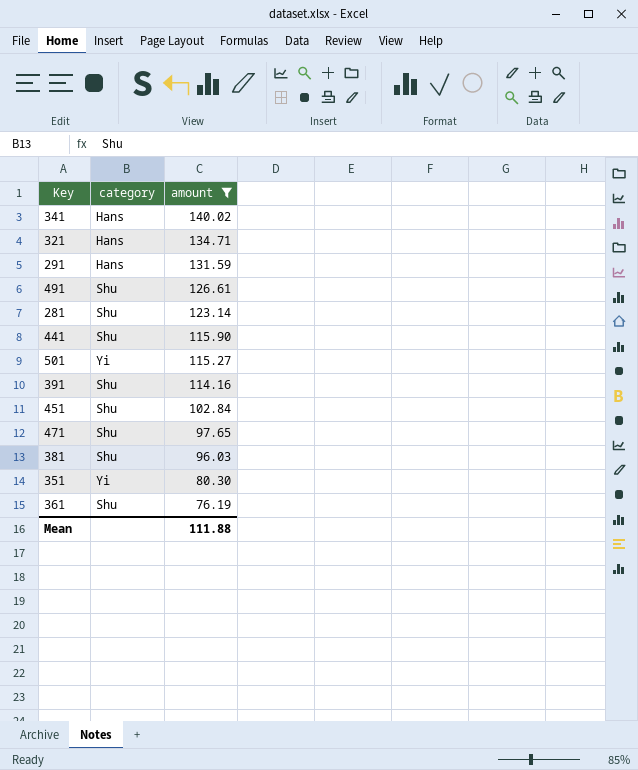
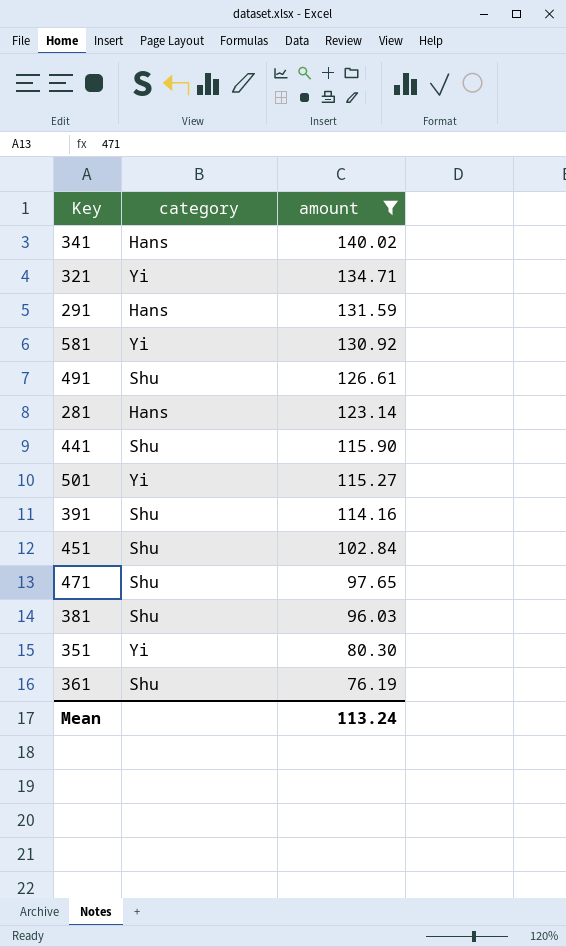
321 | category: Hans -> Yi
row 581: none -> Yi | 130.92
281 | category: Shu -> Hans
Mean | amount: 111.88 -> 113.24

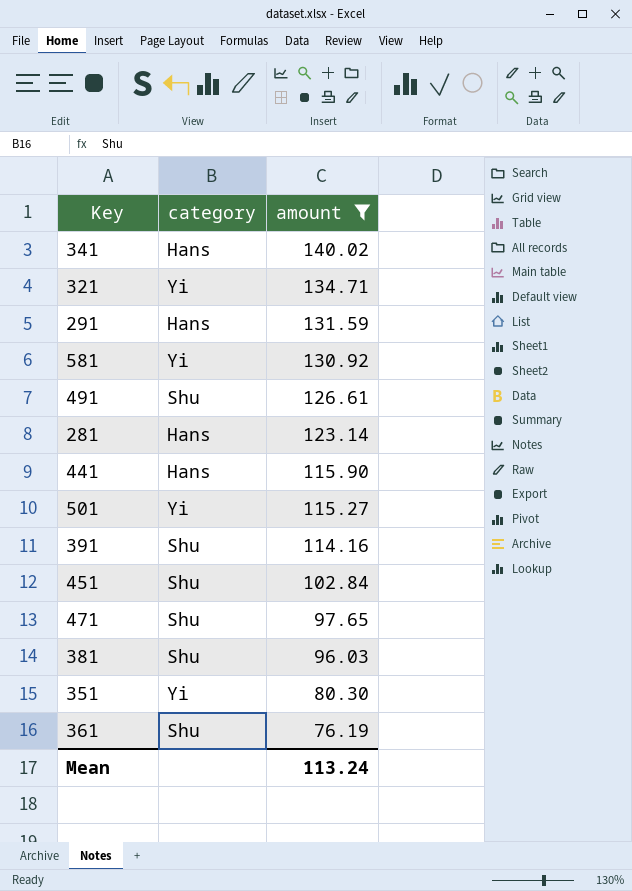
441 | category: Shu -> Hans

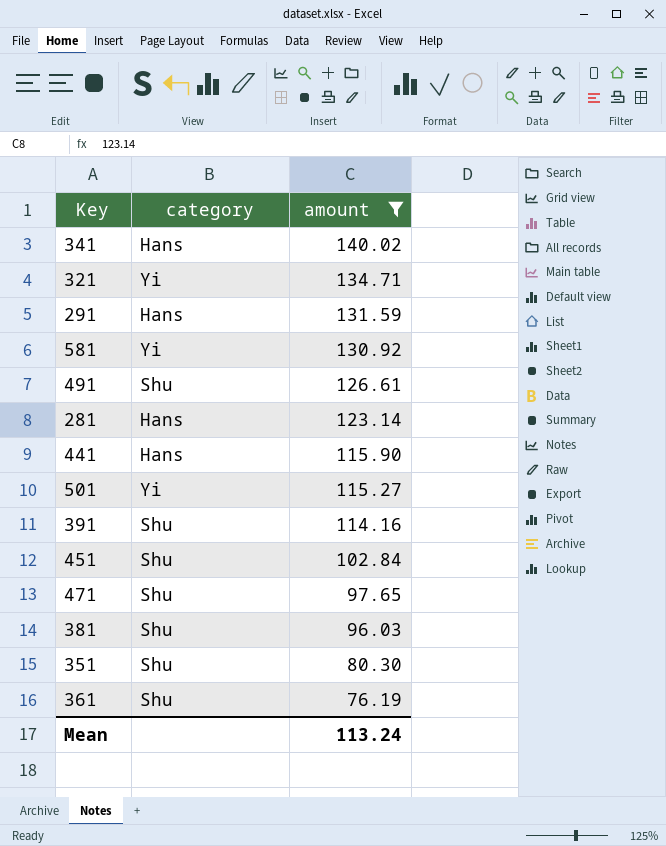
351 | category: Yi -> Shu

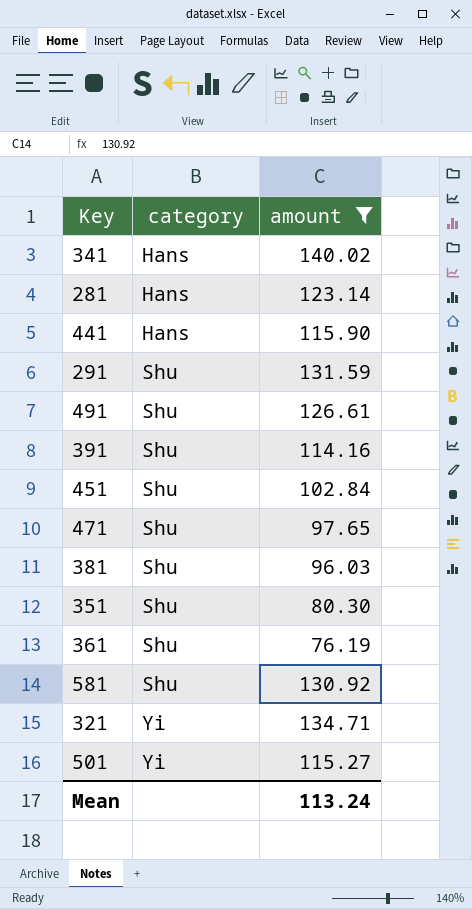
row order: amount descending -> category ascending
291 | category: Hans -> Shu
581 | category: Yi -> Shu

